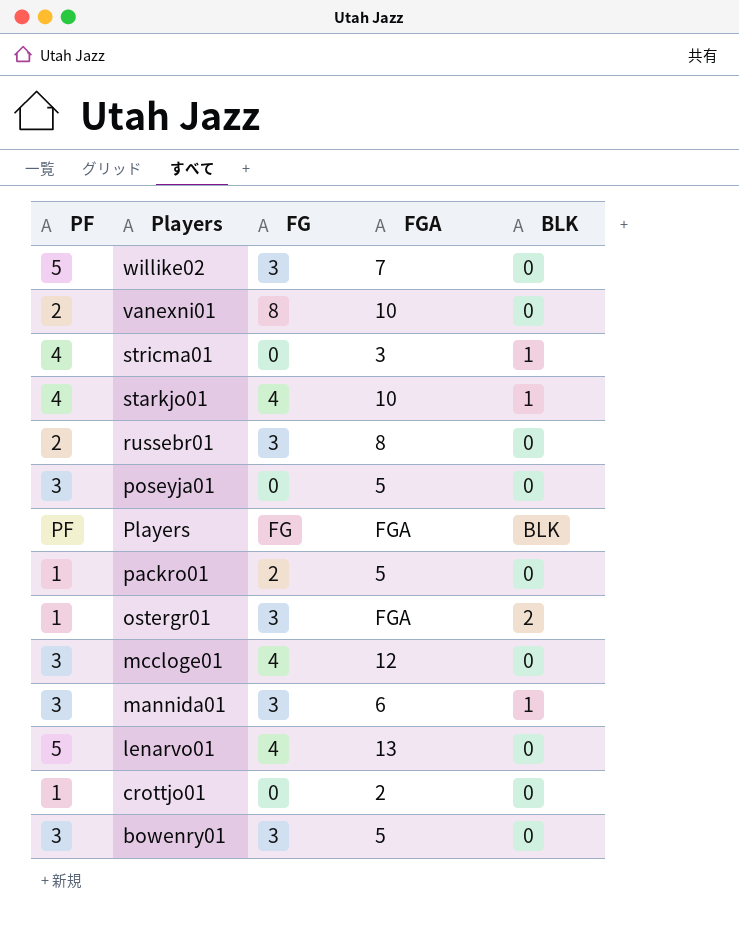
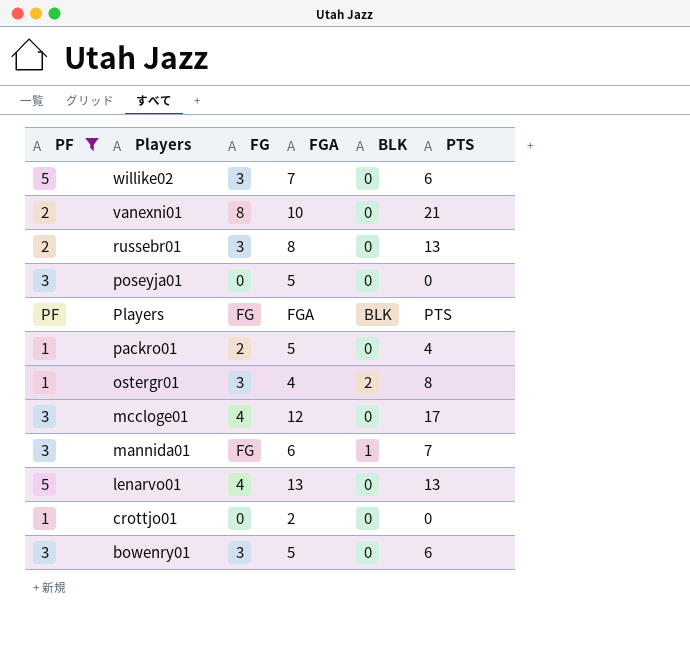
filter: none -> PF != 4
column PTS | position: none -> 6
ostergr01 | FGA: FGA -> 4
mannida01 | FG: 3 -> FG

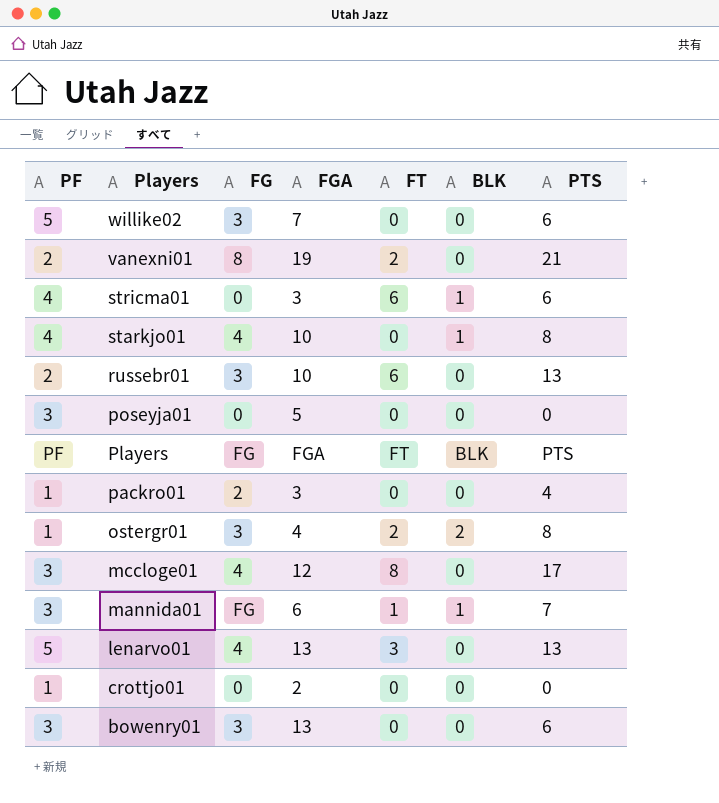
filter: PF != 4 -> none
column FT | position: none -> 5
vanexni01 | FGA: 10 -> 19
russebr01 | FGA: 8 -> 10
packro01 | FGA: 5 -> 3
bowenry01 | FGA: 5 -> 13

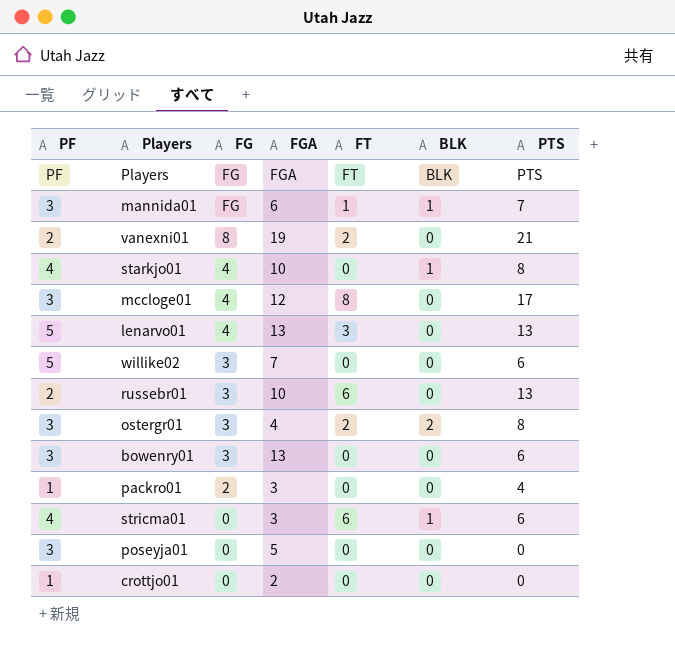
row order: Players descending -> FG descending
ostergr01 | PF: 1 -> 3

